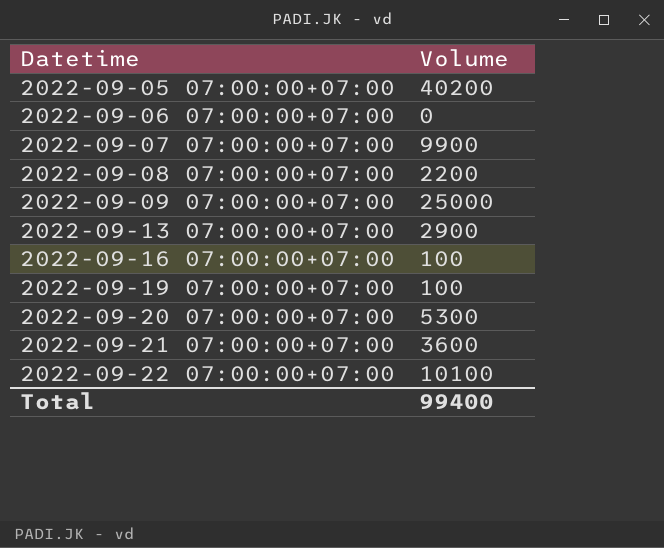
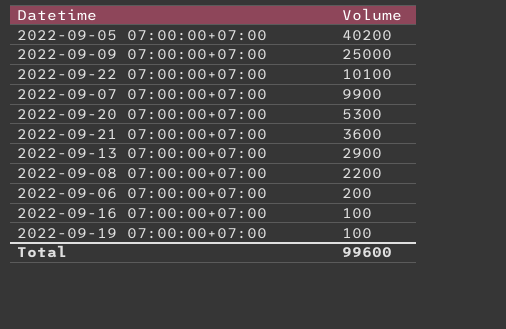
row order: Datetime ascending -> Volume descending
2022-09-06 07:00:00+07:00 | Volume: 0 -> 200
Total | Volume: 99400 -> 99600

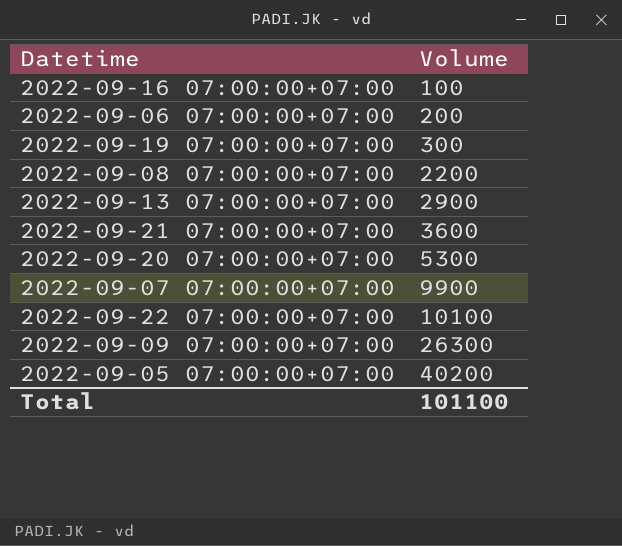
row order: Volume descending -> Volume ascending
2022-09-19 07:00:00+07:00 | Volume: 100 -> 300
2022-09-09 07:00:00+07:00 | Volume: 25000 -> 26300
Total | Volume: 99600 -> 101100

